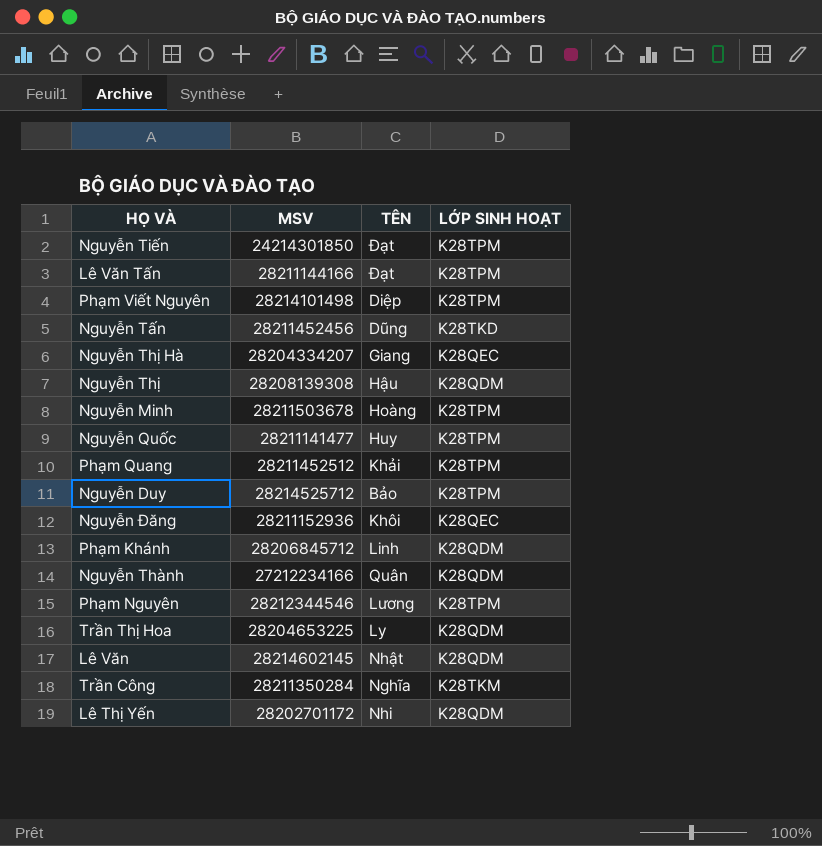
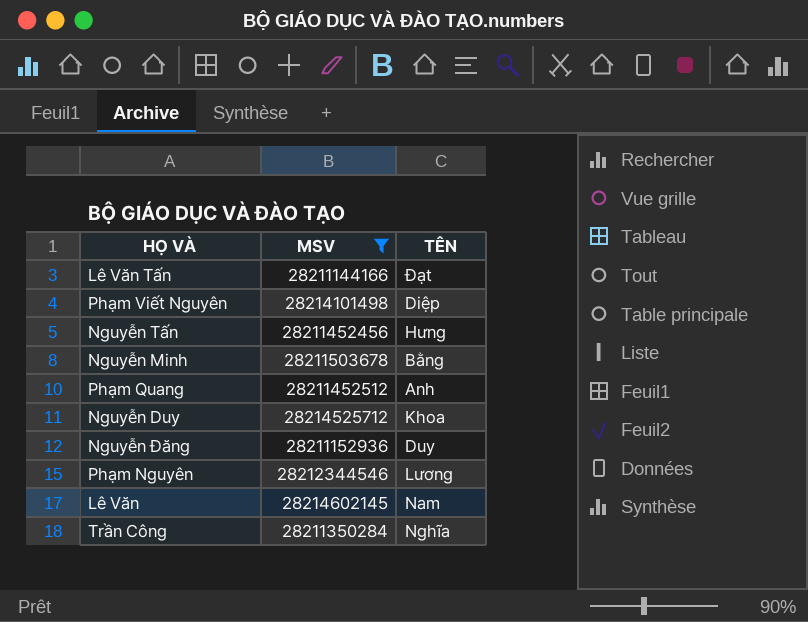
filter: none -> MSV >= 28211144166
column LỚP SINH HOẠT | position: 4 -> none
Nguyễn Tấn | TÊN: Dũng -> Hưng
Nguyễn Minh | TÊN: Hoàng -> Bằng
Phạm Quang | TÊN: Khải -> Anh
Nguyễn Duy | TÊN: Bảo -> Khoa
Nguyễn Đăng | TÊN: Khôi -> Duy
Lê Văn | TÊN: Nhật -> Nam

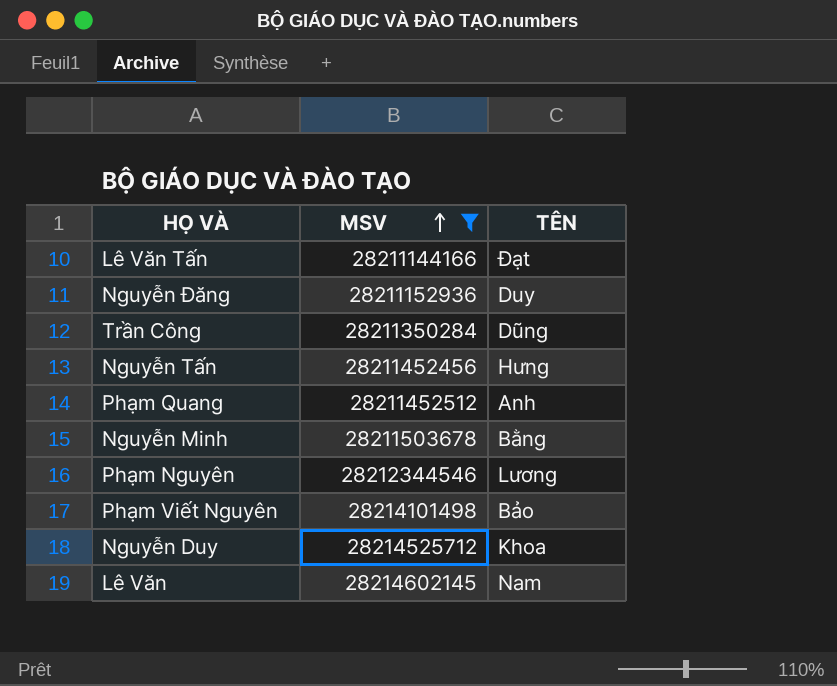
row order: none -> MSV ascending
Trần Công | TÊN: Nghĩa -> Dũng
Phạm Viết Nguyên | TÊN: Diệp -> Bảo

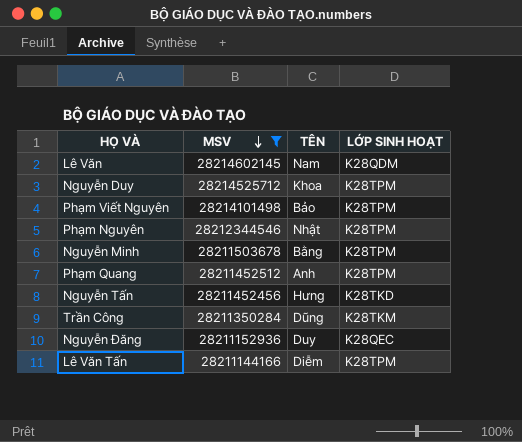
row order: MSV ascending -> MSV descending
column LỚP SINH HOẠT | position: none -> 4
Phạm Nguyên | TÊN: Lương -> Nhật
Lê Văn Tấn | TÊN: Đạt -> Diễm

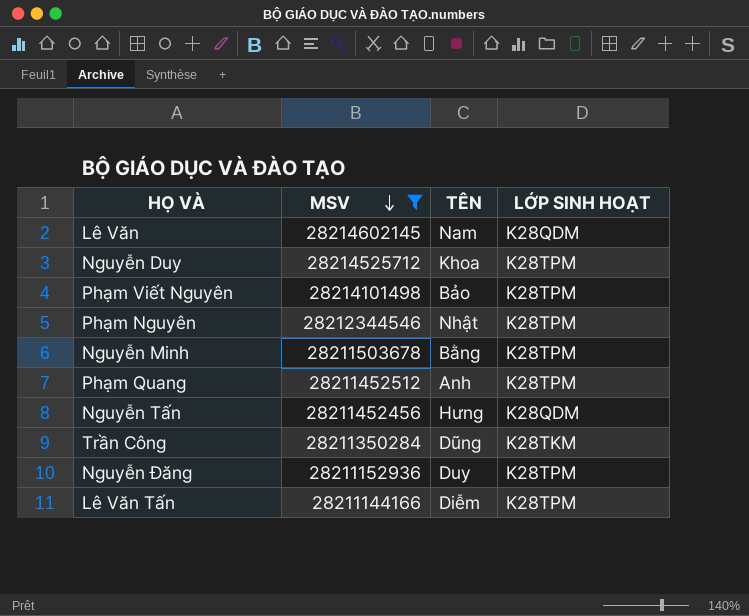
Nguyễn Tấn | LỚP SINH HOẠT: K28TKD -> K28QDM
Nguyễn Đăng | LỚP SINH HOẠT: K28QEC -> K28TPM

